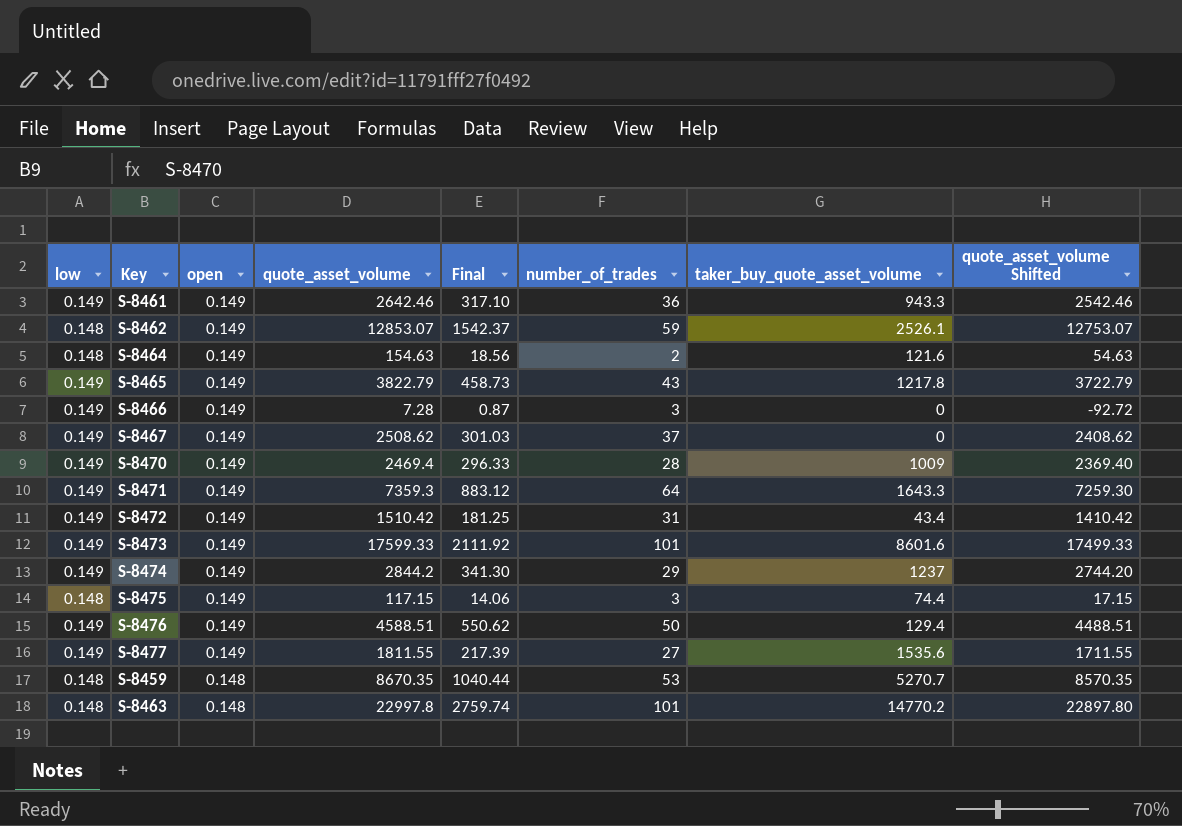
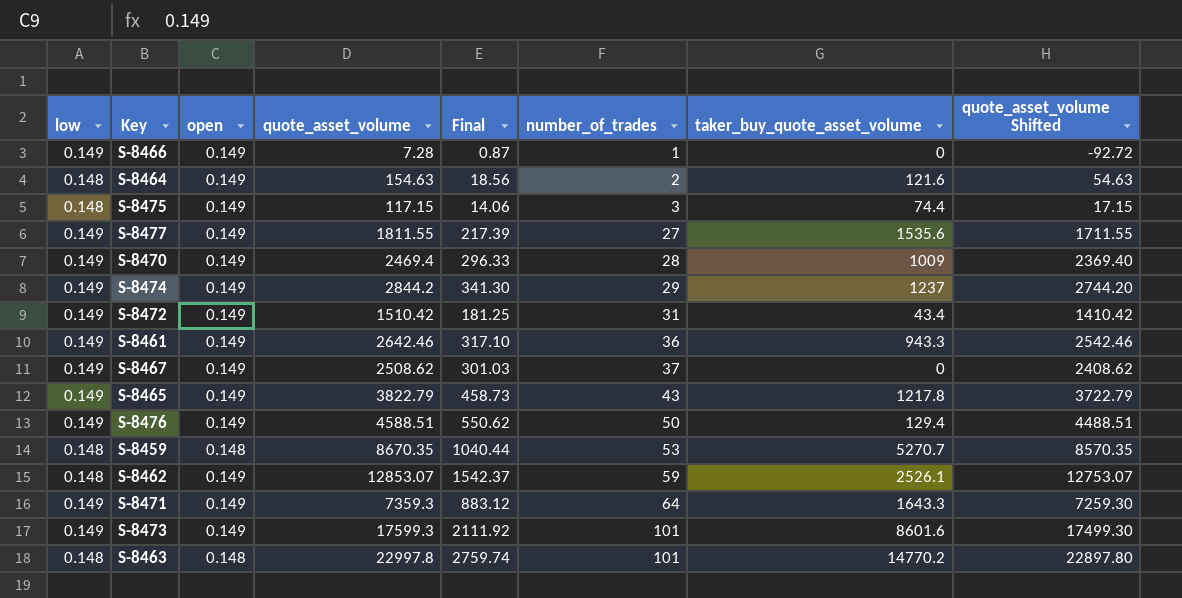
row order: open descending -> number_of_trades ascending
S-8466 | number_of_trades: 3 -> 1
S-8473 | quote_asset_volume: 17599.33 -> 17599.3
S-8473 | quote_asset_volume Shifted: 17499.33 -> 17499.30

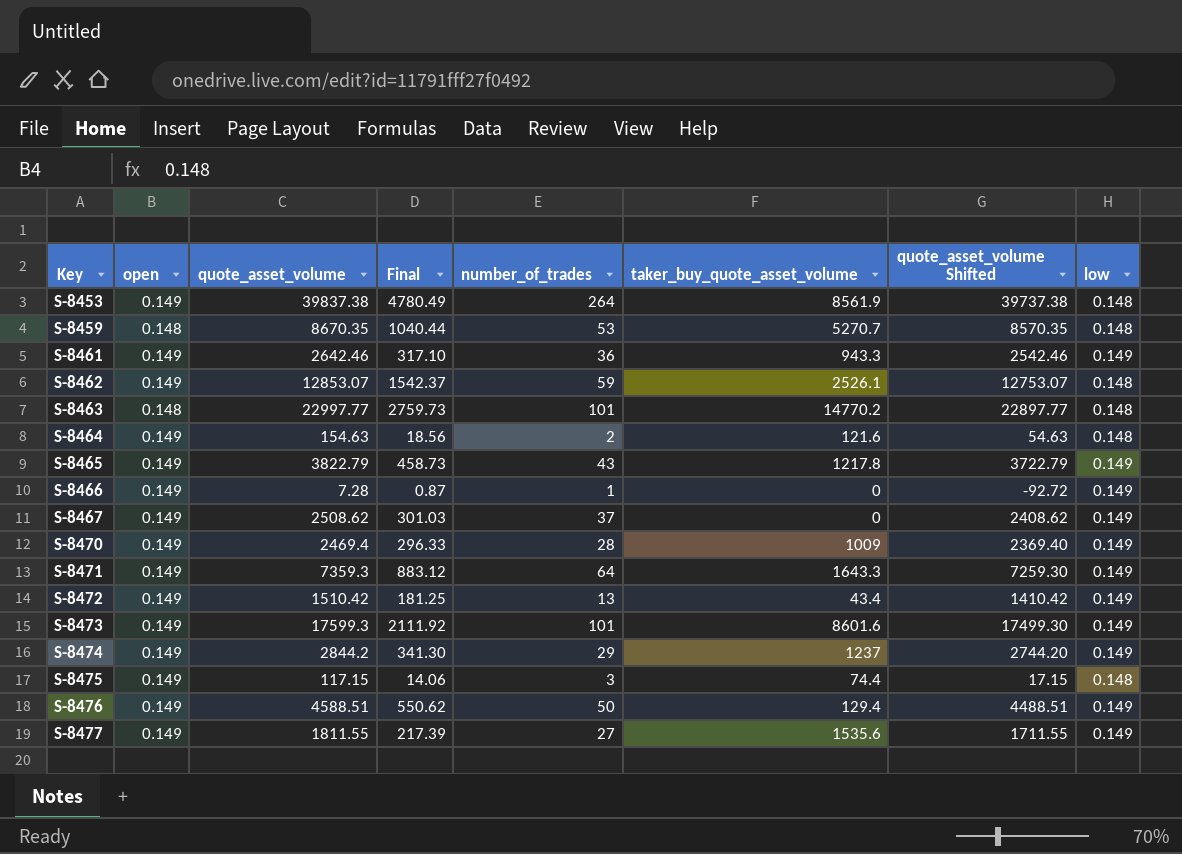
row order: number_of_trades ascending -> Key ascending
column low | position: 1 -> 8
row S-8453: none -> 0.149 | 39837.38 | 4780.49 | 264 | 8561.9 | 39737.38 | 0.148
S-8463 | quote_asset_volume: 22997.8 -> 22997.77
S-8463 | Final: 2759.74 -> 2759.73
S-8463 | quote_asset_volume Shifted: 22897.80 -> 22897.77
S-8472 | number_of_trades: 31 -> 13

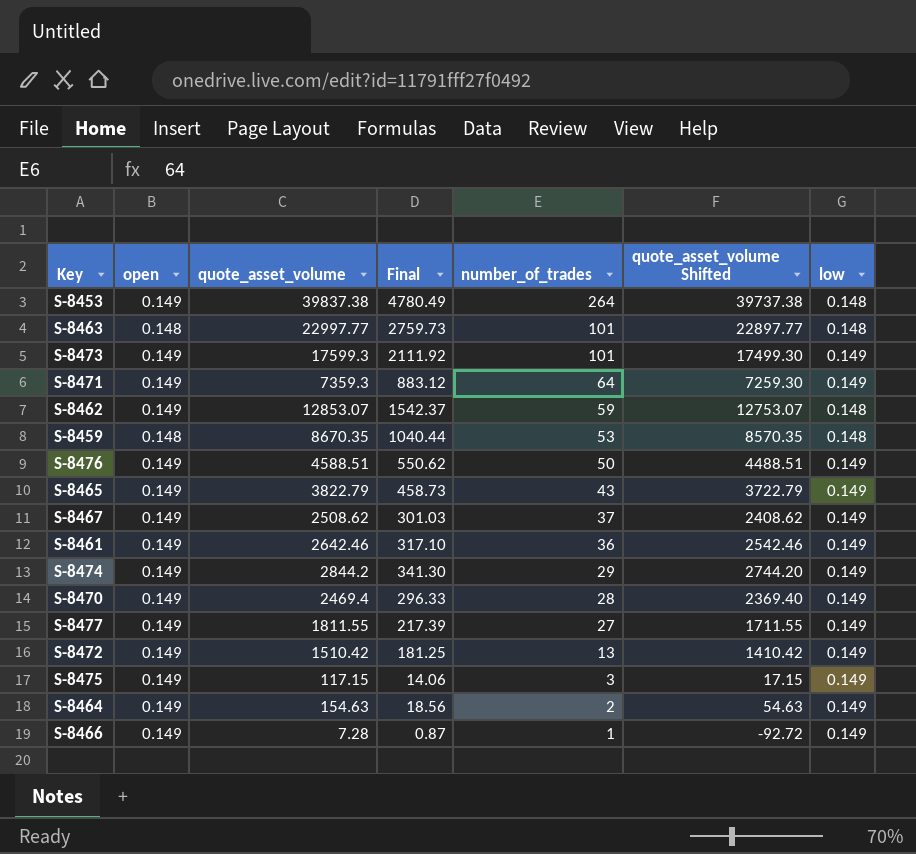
row order: Key ascending -> number_of_trades descending
column taker_buy_quote_asset_volume | position: 6 -> none
S-8475 | low: 0.148 -> 0.149
S-8464 | low: 0.148 -> 0.149

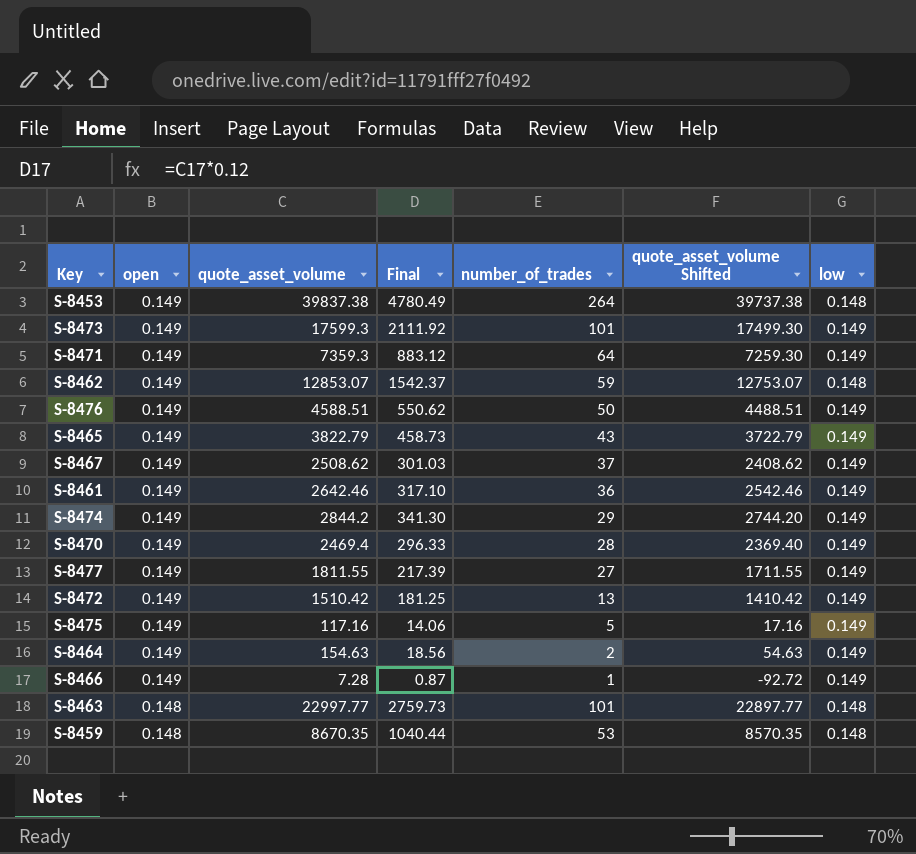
row order: number_of_trades descending -> open descending
S-8475 | quote_asset_volume: 117.15 -> 117.16
S-8475 | number_of_trades: 3 -> 5
S-8475 | quote_asset_volume Shifted: 17.15 -> 17.16

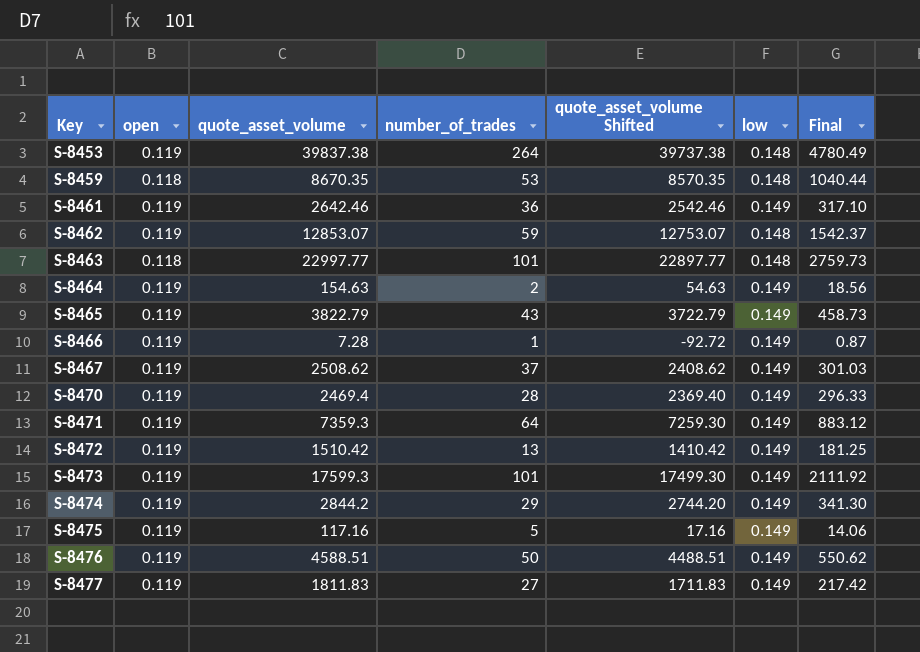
row order: open descending -> Key ascending
column Final | position: 4 -> 7
S-8453 | open: 0.149 -> 0.119
S-8459 | open: 0.148 -> 0.118
S-8461 | open: 0.149 -> 0.119
S-8462 | open: 0.149 -> 0.119
S-8463 | open: 0.148 -> 0.118
S-8464 | open: 0.149 -> 0.119
S-8465 | open: 0.149 -> 0.119
S-8466 | open: 0.149 -> 0.119
S-8467 | open: 0.149 -> 0.119
S-8470 | open: 0.149 -> 0.119
S-8471 | open: 0.149 -> 0.119
S-8472 | open: 0.149 -> 0.119
S-8473 | open: 0.149 -> 0.119
S-8474 | open: 0.149 -> 0.119
S-8475 | open: 0.149 -> 0.119
S-8476 | open: 0.149 -> 0.119
S-8477 | open: 0.149 -> 0.119
S-8477 | quote_asset_volume: 1811.55 -> 1811.83
S-8477 | quote_asset_volume Shifted: 1711.55 -> 1711.83
S-8477 | Final: 217.39 -> 217.42

